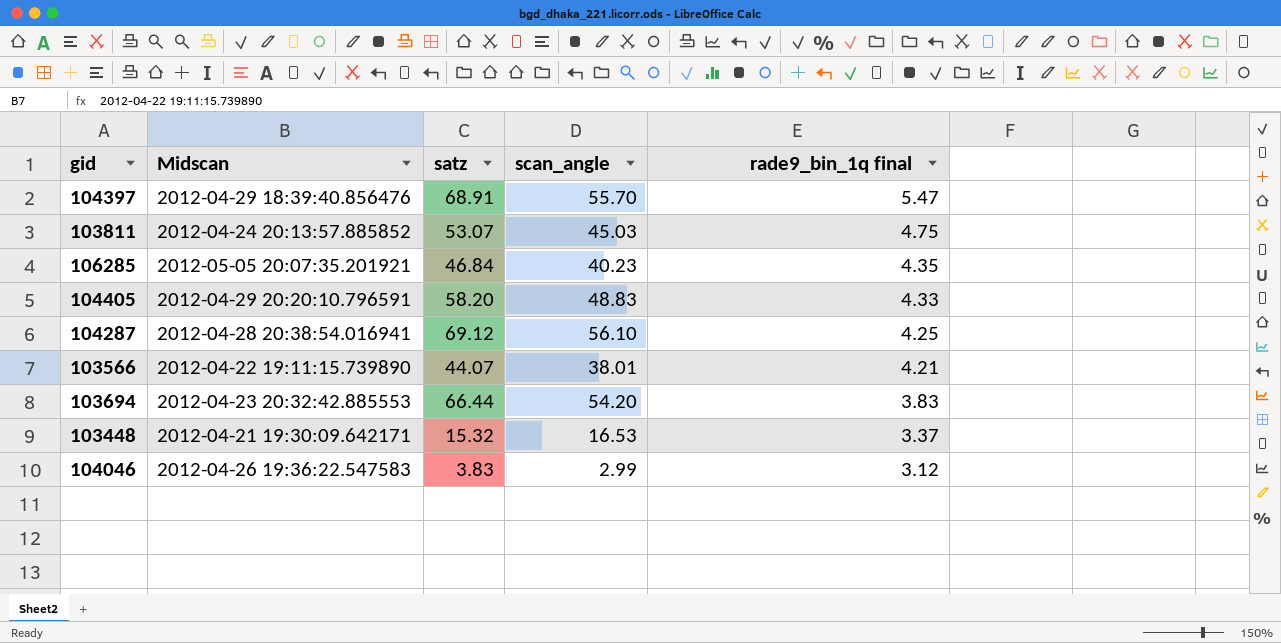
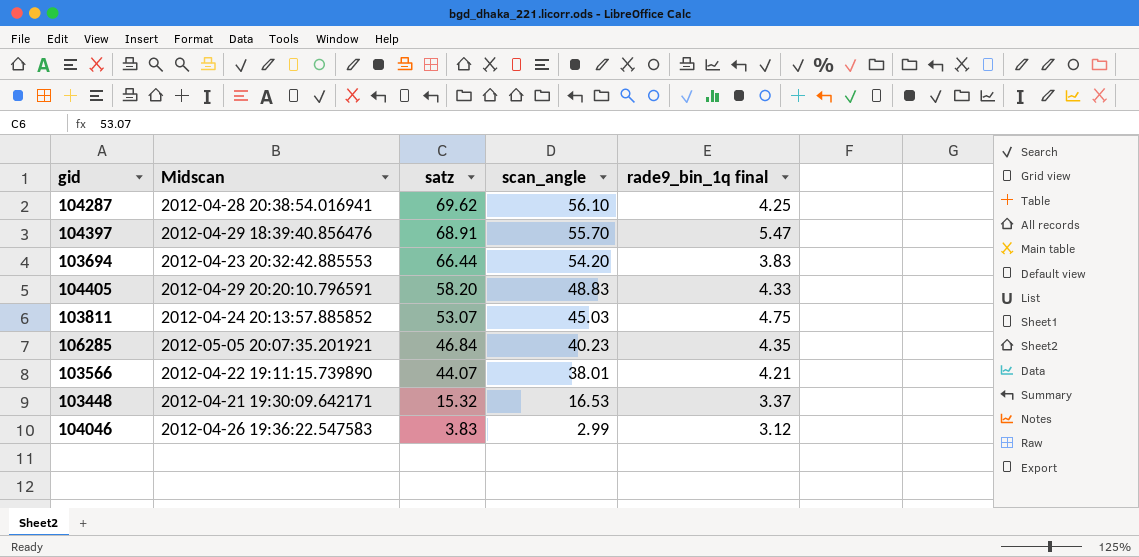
row order: rade9_bin_1q final descending -> satz descending
104287 | satz: 69.12 -> 69.62

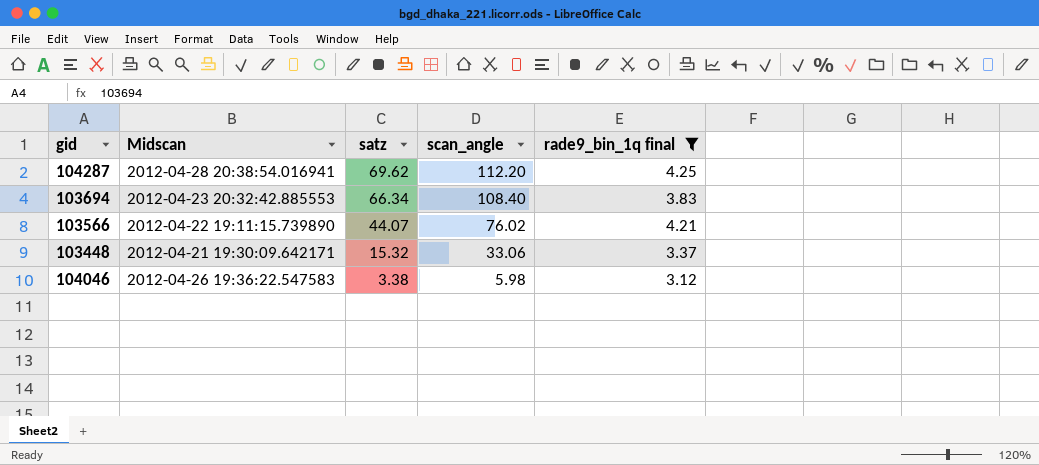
filter: none -> rade9_bin_1q final <= 4.25
104287 | scan_angle: 56.10 -> 112.20
103694 | satz: 66.44 -> 66.34
103694 | scan_angle: 54.20 -> 108.40
103566 | scan_angle: 38.01 -> 76.02
103448 | scan_angle: 16.53 -> 33.06
104046 | satz: 3.83 -> 3.38
104046 | scan_angle: 2.99 -> 5.98

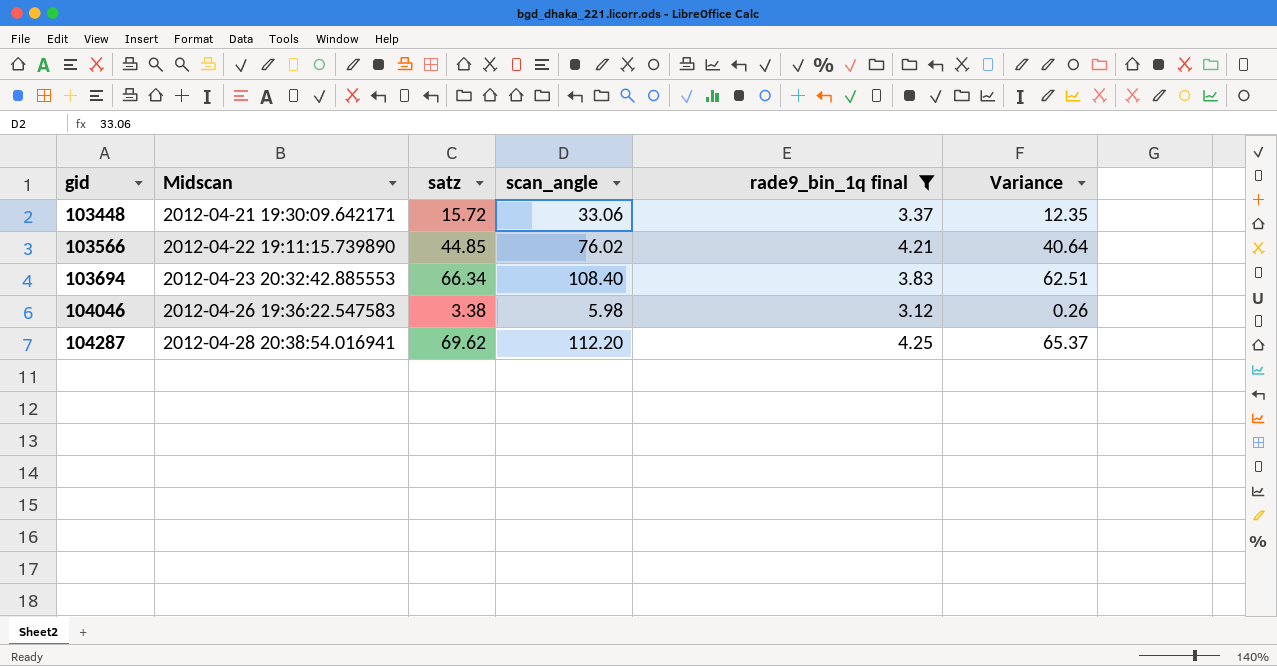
row order: satz descending -> gid ascending
column Variance | formula: none -> [satz] - [rade9_bin_1q final]
103448 | satz: 15.32 -> 15.72
103566 | satz: 44.07 -> 44.85

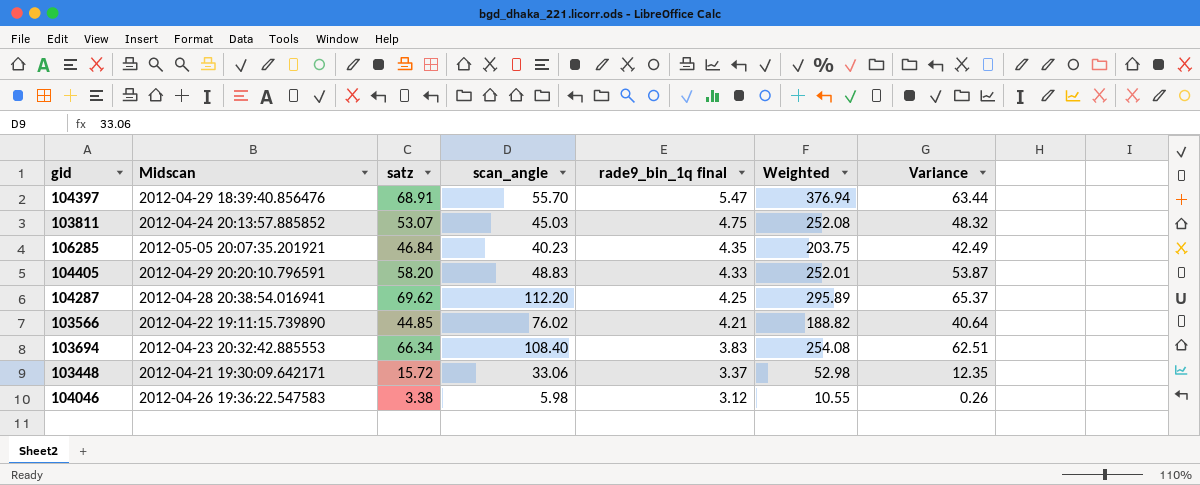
filter: rade9_bin_1q final <= 4.25 -> none
row order: gid ascending -> rade9_bin_1q final descending
column Weighted | formula: none -> [satz] * [rade9_bin_1q final]

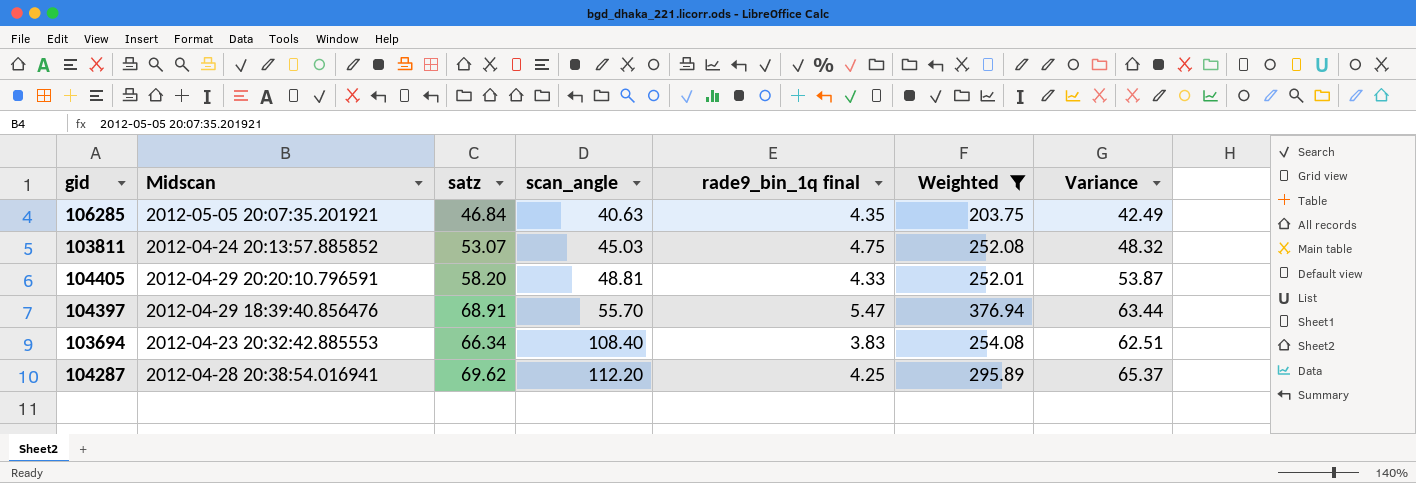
filter: none -> Weighted >= 203.75
row order: rade9_bin_1q final descending -> scan_angle ascending
106285 | scan_angle: 40.23 -> 40.63
104405 | scan_angle: 48.83 -> 48.81

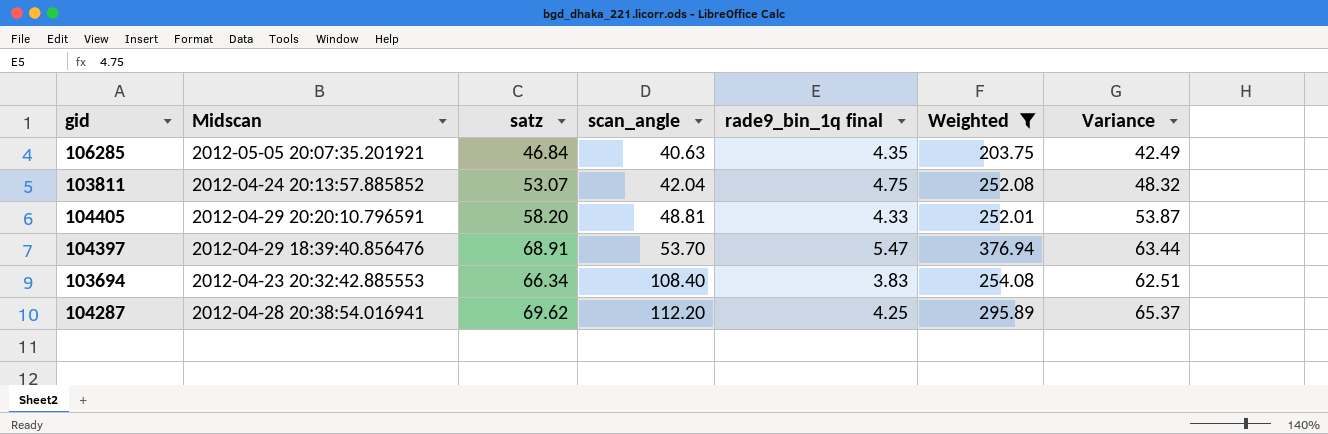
103811 | scan_angle: 45.03 -> 42.04
104397 | scan_angle: 55.70 -> 53.70

